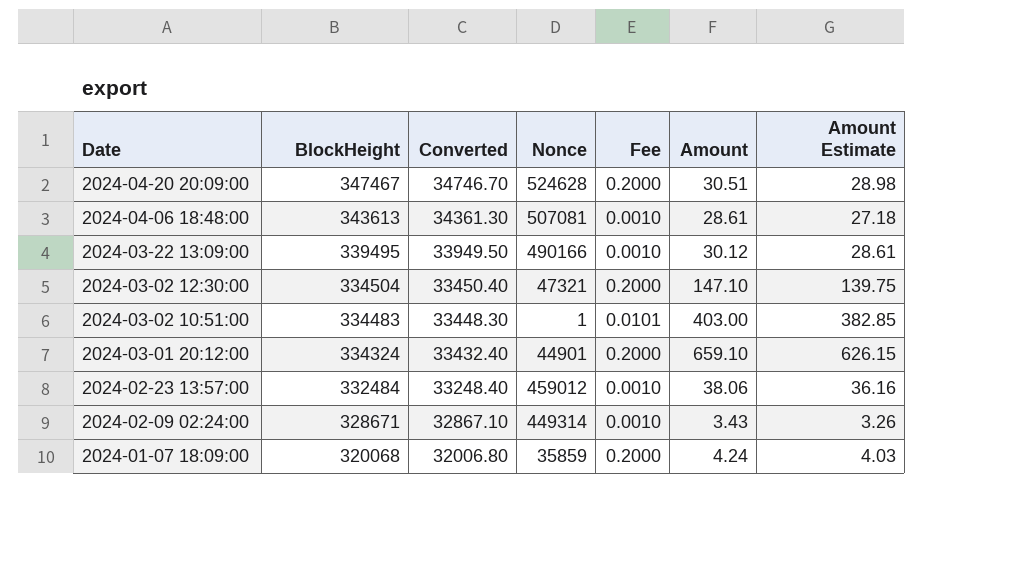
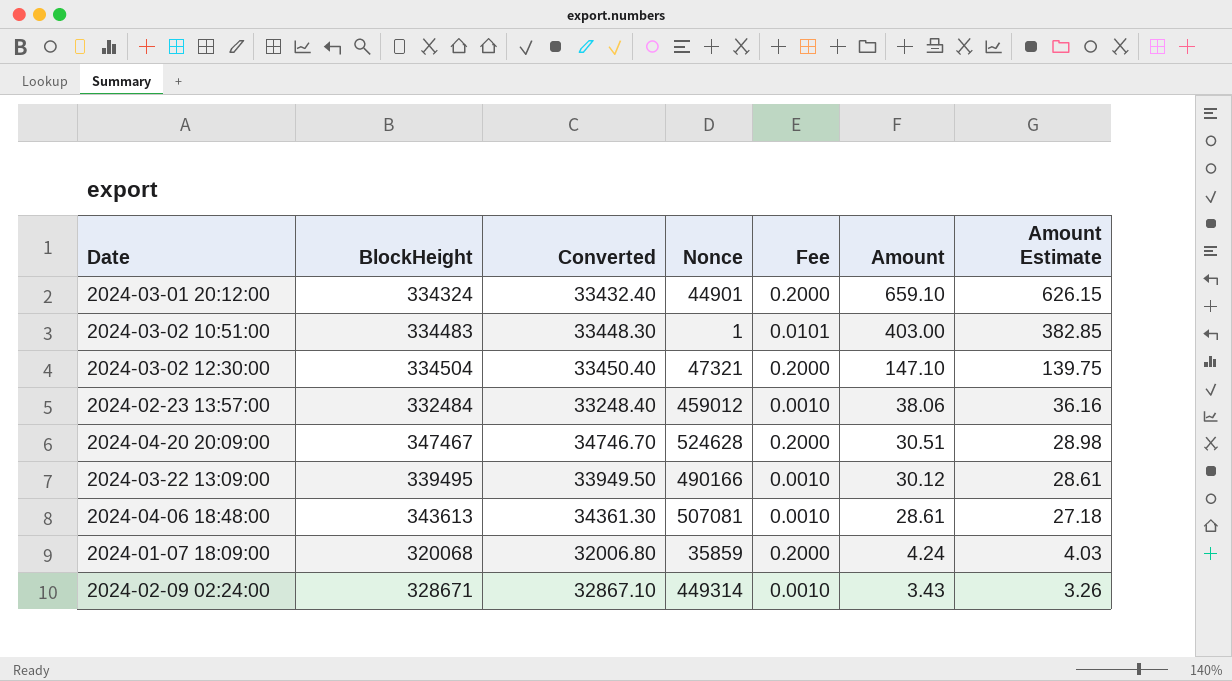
row order: Date descending -> Amount descending

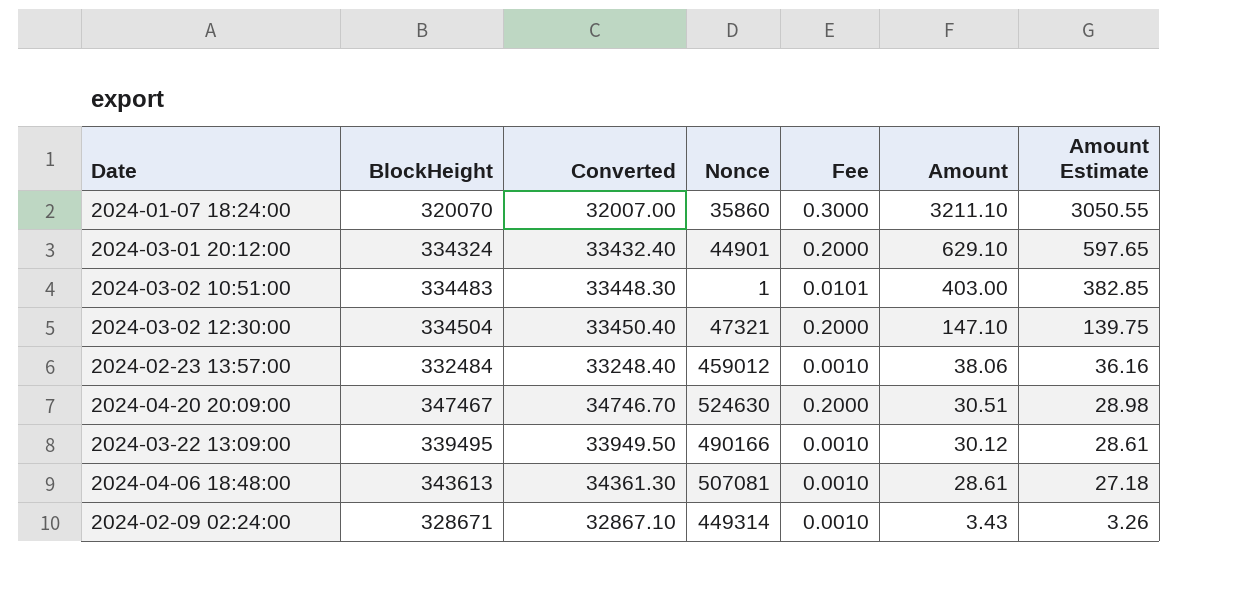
row 2024-01-07 18:09:00: 320068 | 32006.80 | 35859 | 0.2000 | 4.24 | 4.03 -> none
row 2024-01-07 18:24:00: none -> 320070 | 32007.00 | 35860 | 0.3000 | 3211.10 | 3050.55
2024-03-01 20:12:00 | Amount: 659.10 -> 629.10
2024-03-01 20:12:00 | Amount Estimate: 626.15 -> 597.65
2024-04-20 20:09:00 | Nonce: 524628 -> 524630

